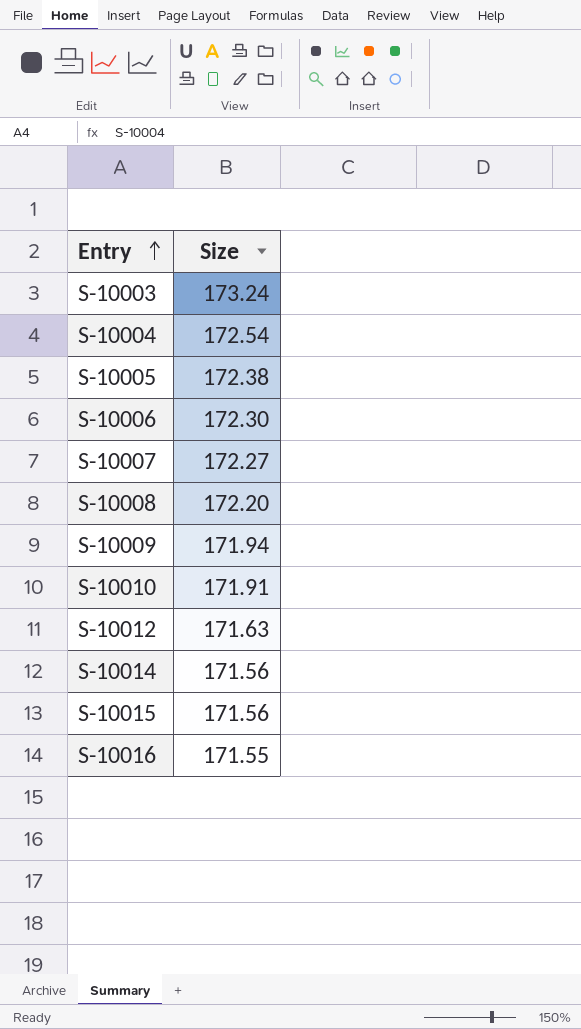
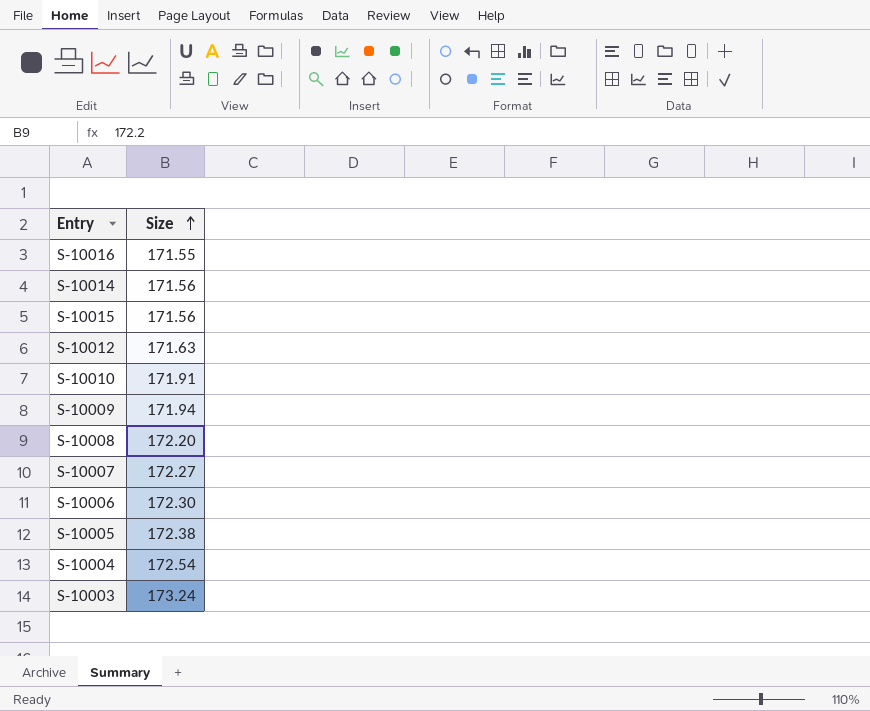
row order: Entry ascending -> Size ascending

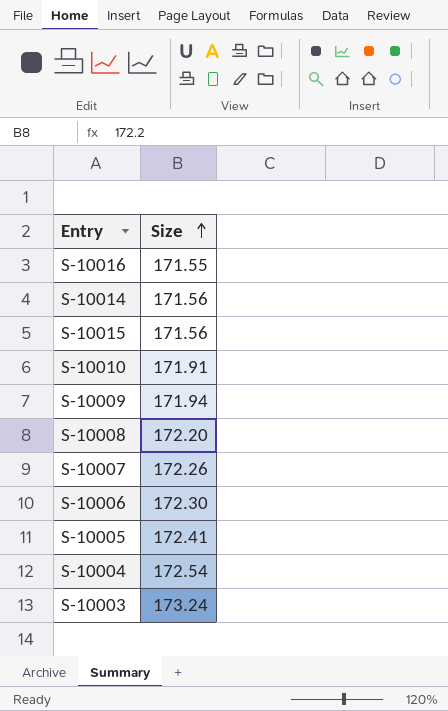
row S-10012: 171.63 -> none
S-10007 | Size: 172.27 -> 172.26
S-10005 | Size: 172.38 -> 172.41

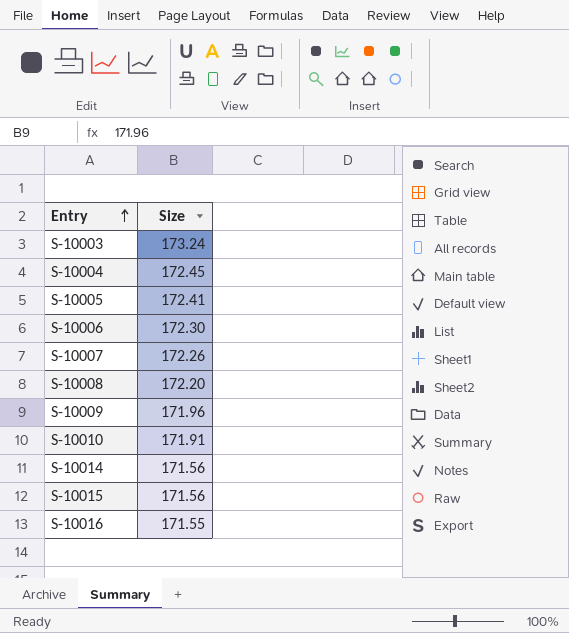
row order: Size ascending -> Entry ascending
S-10004 | Size: 172.54 -> 172.45
S-10009 | Size: 171.94 -> 171.96

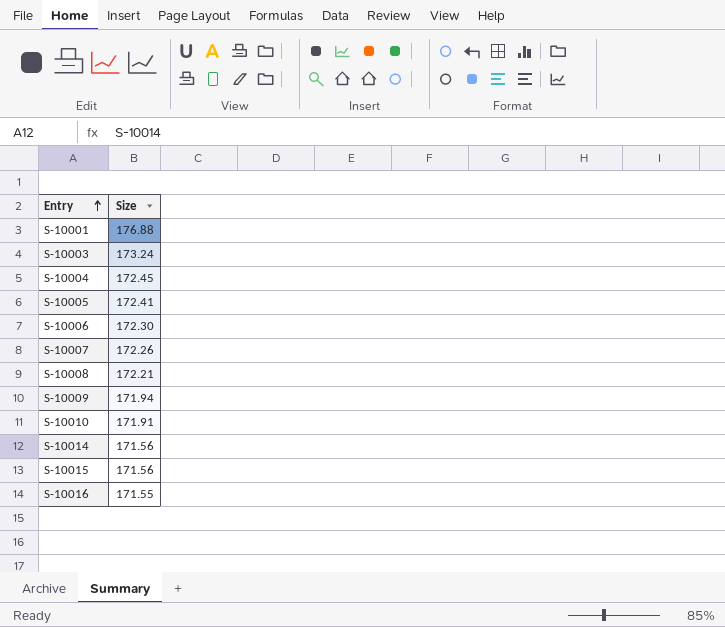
row S-10001: none -> 176.88
S-10008 | Size: 172.20 -> 172.21
S-10009 | Size: 171.96 -> 171.94

